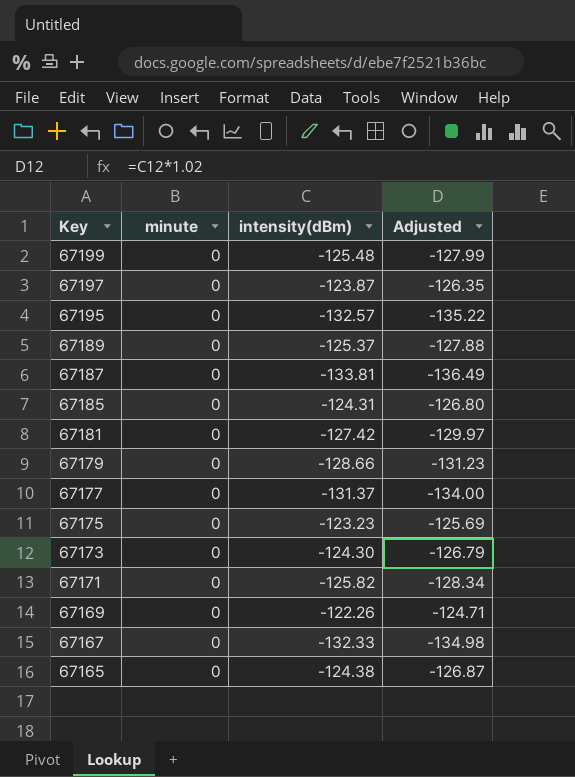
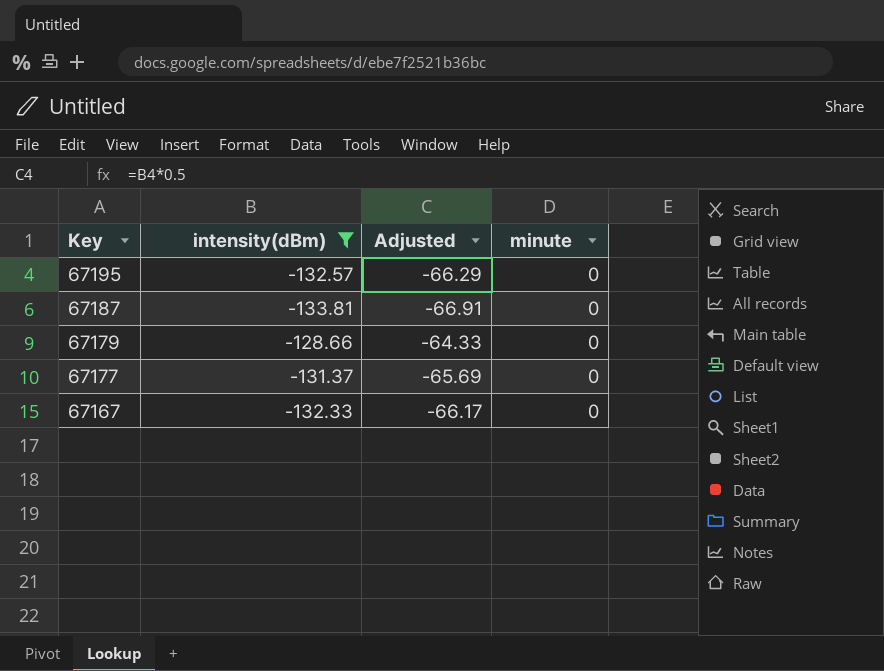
filter: none -> intensity(dBm) <= -128.66
column Adjusted | formula: [intensity(dBm)] * 1.02 -> [intensity(dBm)] * 0.5
column minute | position: 2 -> 4

